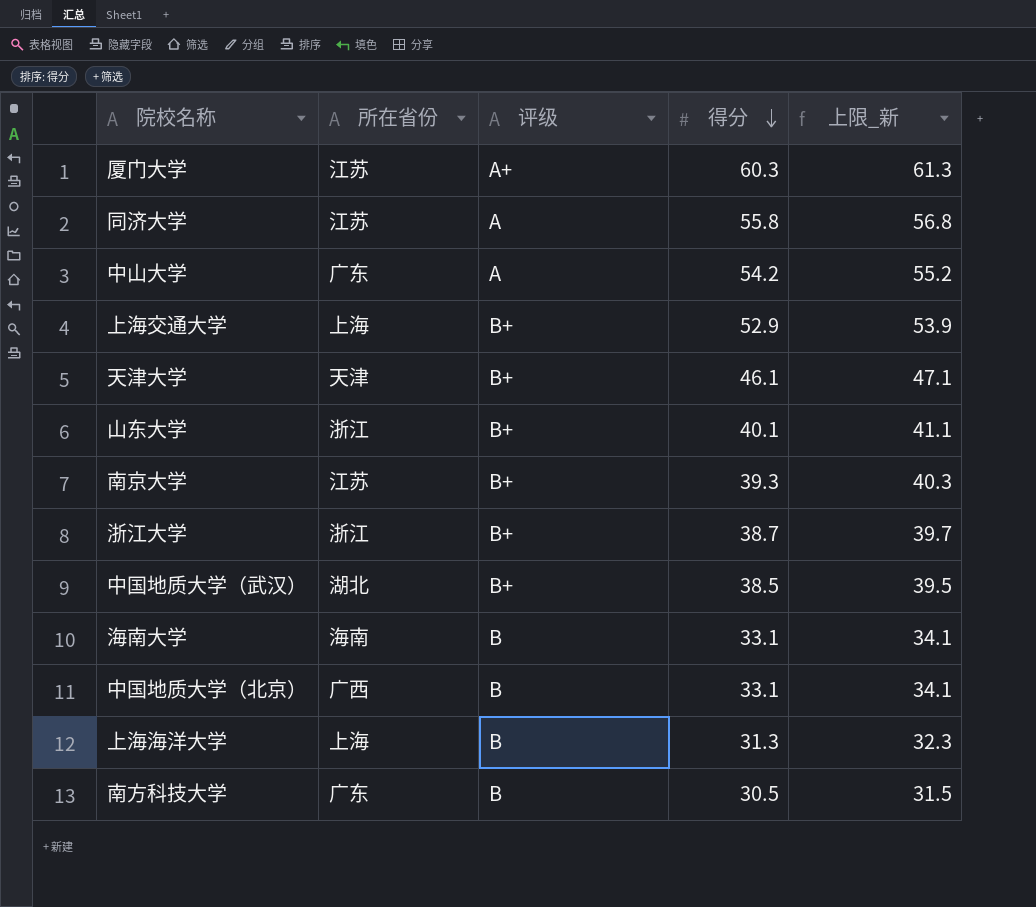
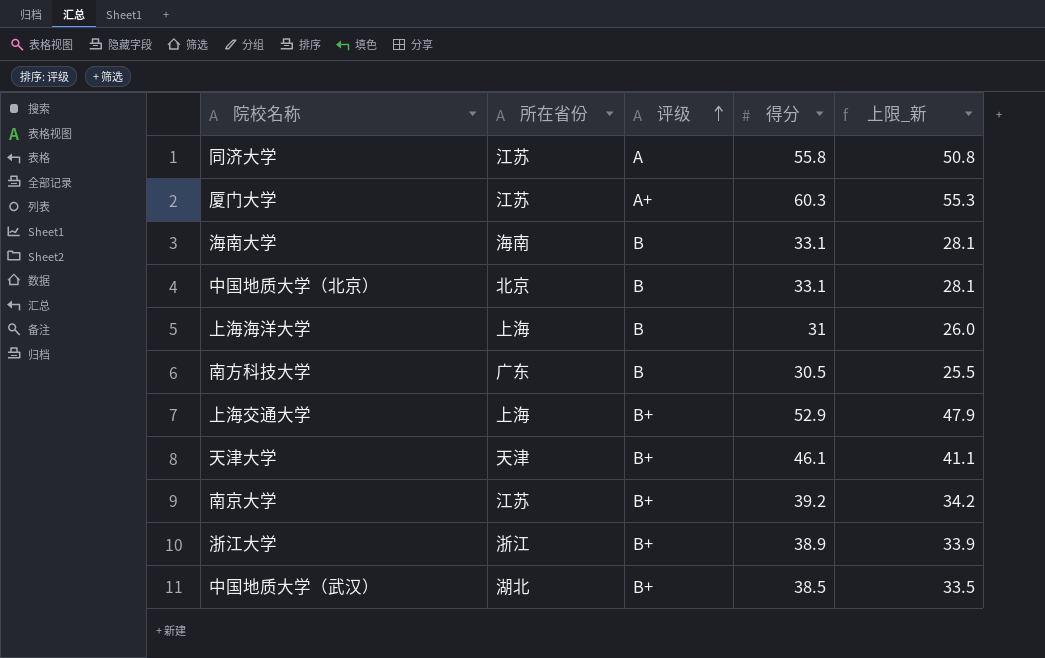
row order: 得分 descending -> 评级 ascending
column 上限_新 | formula: [得分] + 1 -> [得分] - 5
row 中山大学: 广东 | A | 54.2 | 55.2 -> none
row 山东大学: 浙江 | B+ | 40.1 | 41.1 -> none
中国地质大学（北京） | 所在省份: 广西 -> 北京
上海海洋大学 | 得分: 31.3 -> 31
南京大学 | 得分: 39.3 -> 39.2
浙江大学 | 得分: 38.7 -> 38.9

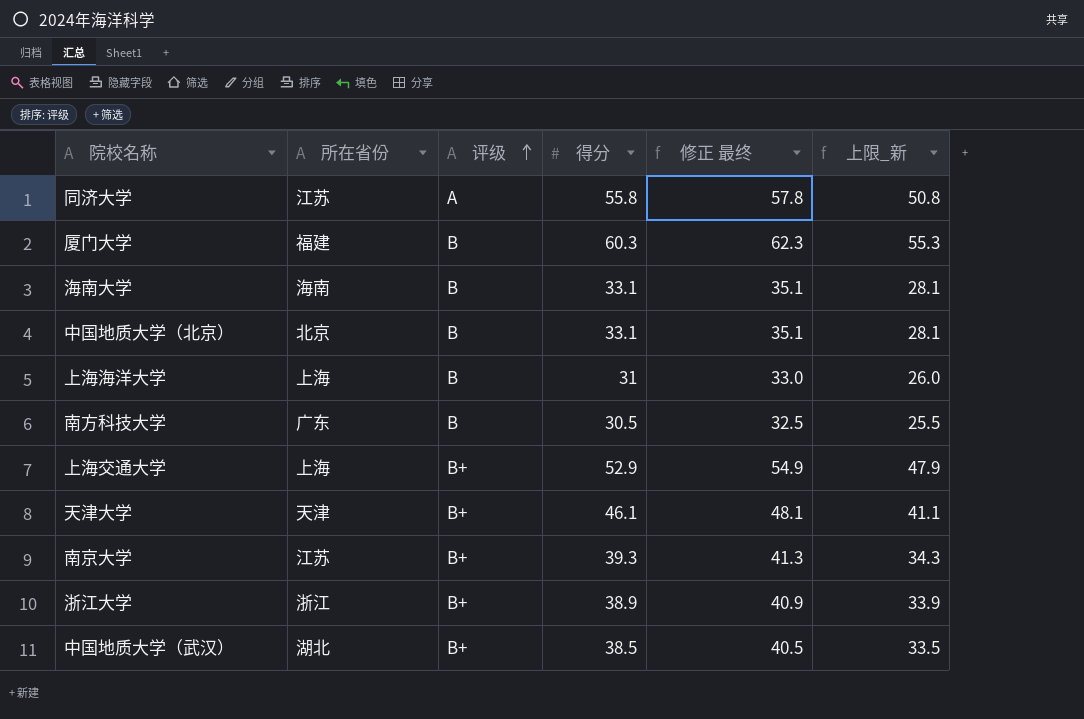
column 修正 最终 | formula: none -> [得分] + 2
厦门大学 | 所在省份: 江苏 -> 福建
厦门大学 | 评级: A+ -> B
南京大学 | 得分: 39.2 -> 39.3
南京大学 | 上限_新: 34.2 -> 34.3

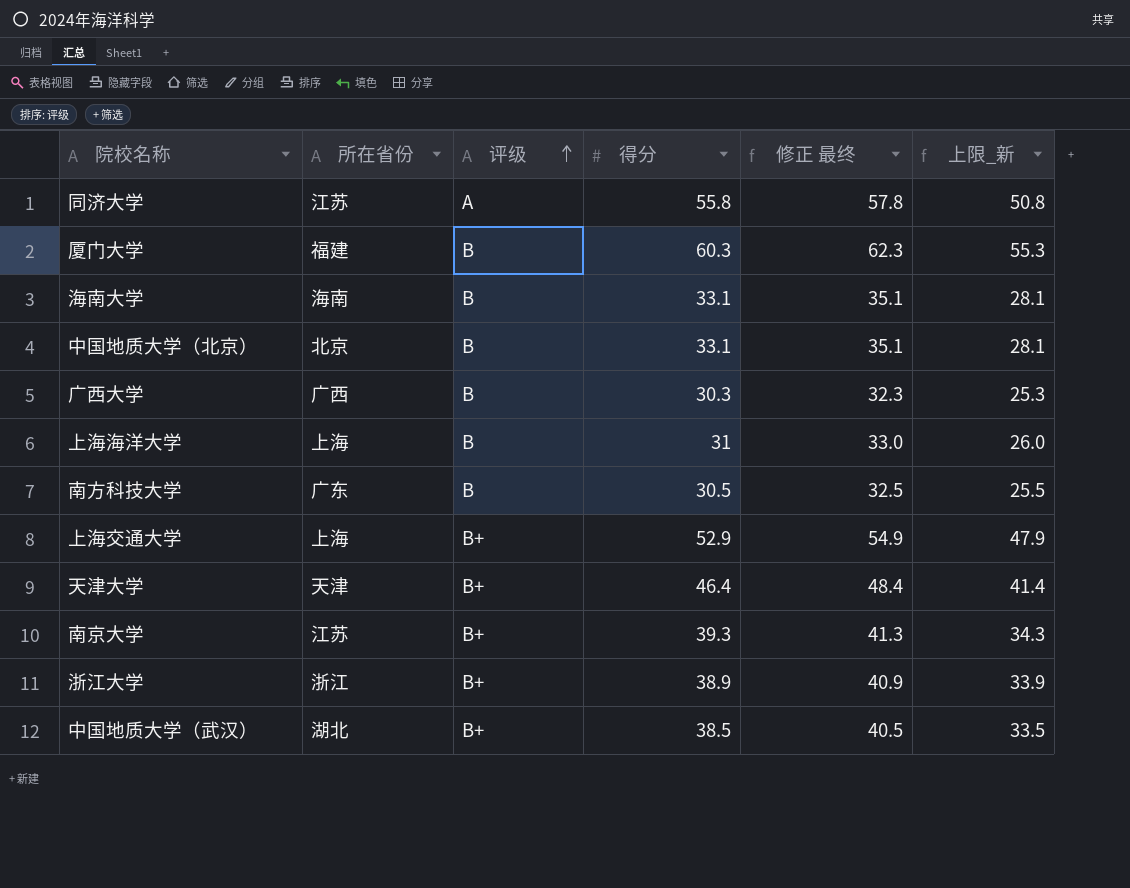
row 广西大学: none -> 广西 | B | 30.3 | 32.3 | 25.3
天津大学 | 得分: 46.1 -> 46.4
天津大学 | 修正 最终: 48.1 -> 48.4
天津大学 | 上限_新: 41.1 -> 41.4

